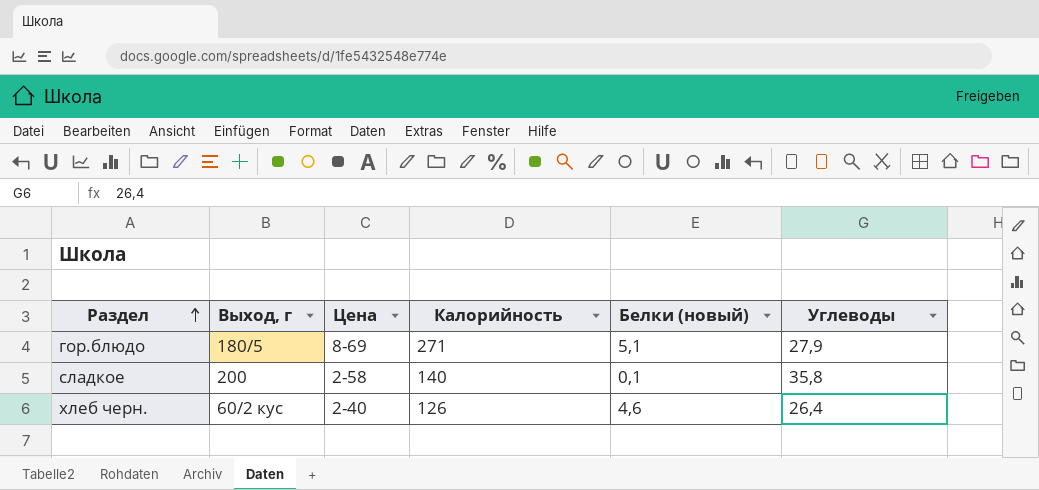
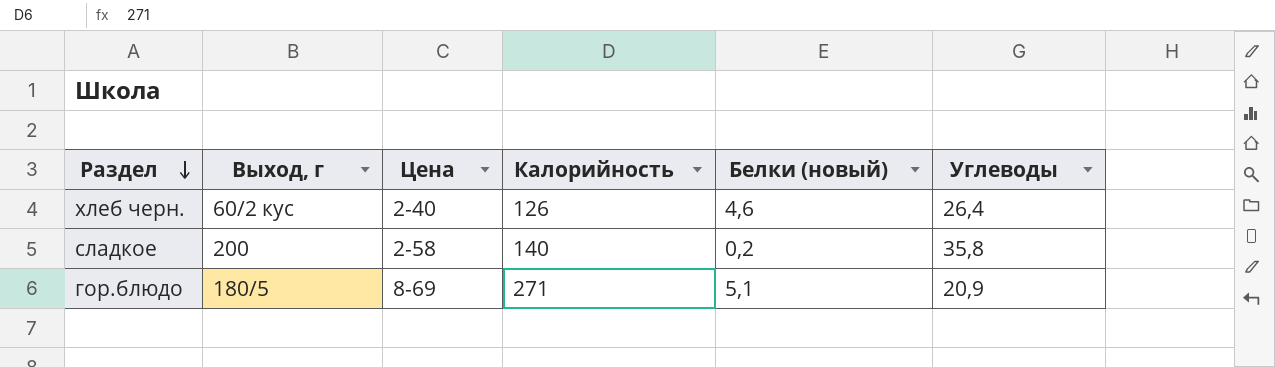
row order: Раздел ascending -> Раздел descending
сладкое | Белки (новый): 0,1 -> 0,2
гор.блюдо | Углеводы: 27,9 -> 20,9

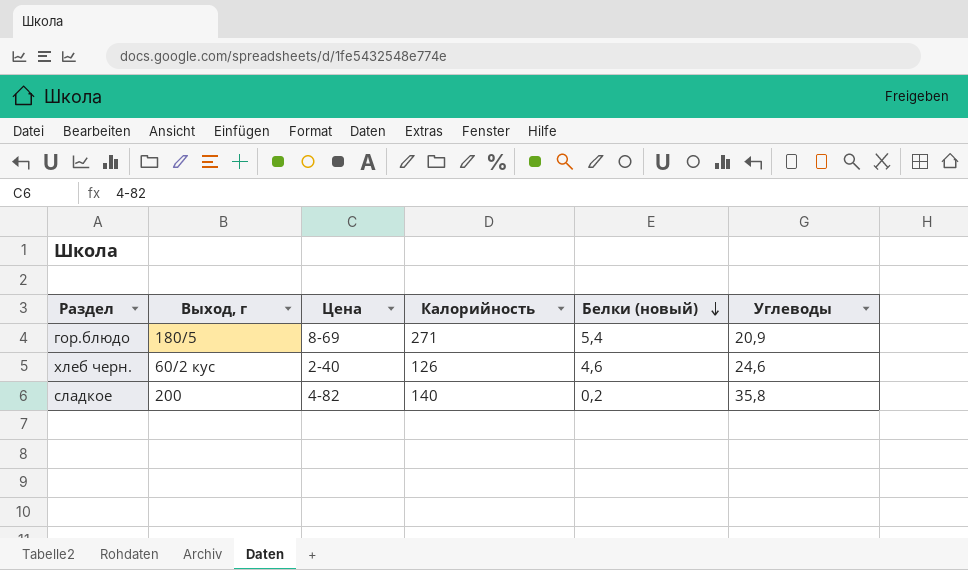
row order: Раздел descending -> Белки (новый) descending
гор.блюдо | Белки (новый): 5,1 -> 5,4
хлеб черн. | Углеводы: 26,4 -> 24,6
сладкое | Цена: 2-58 -> 4-82

